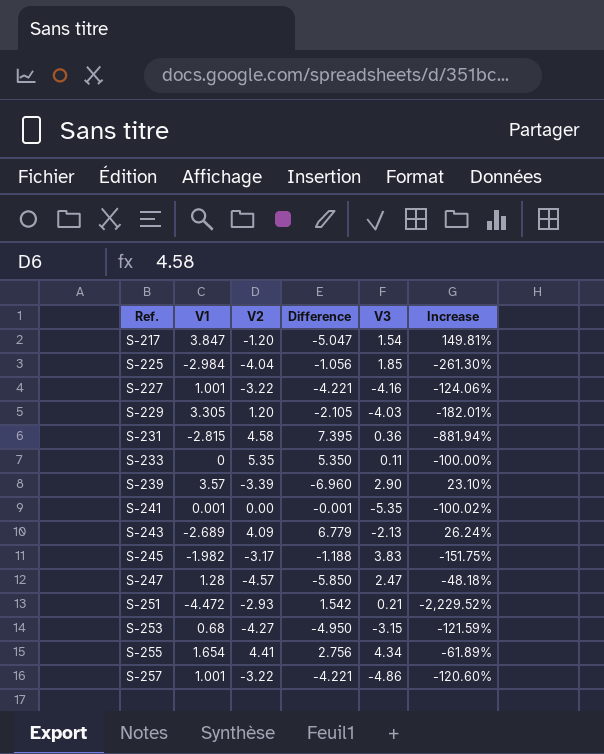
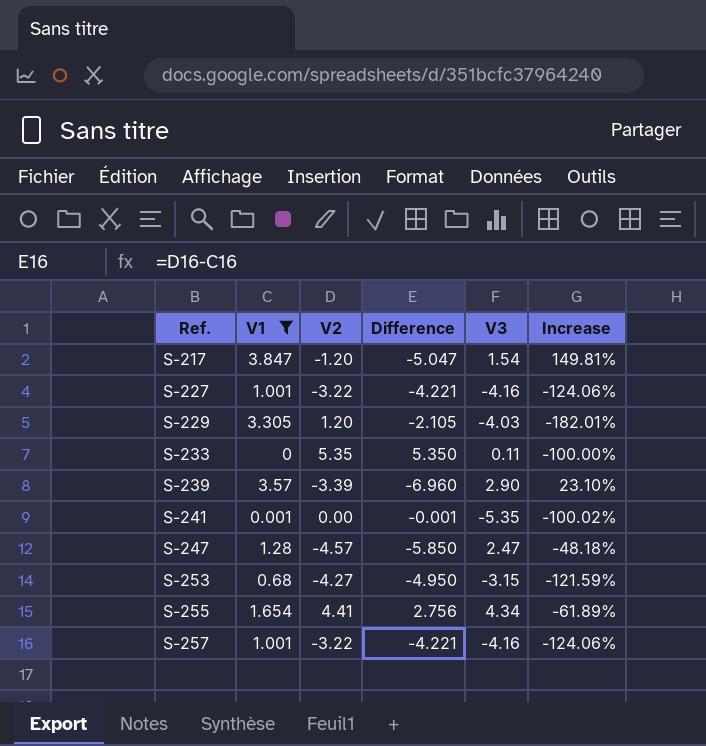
filter: none -> V1 >= 0
S-257 | V3: -4.86 -> -4.16
S-257 | Increase: -120.60% -> -124.06%

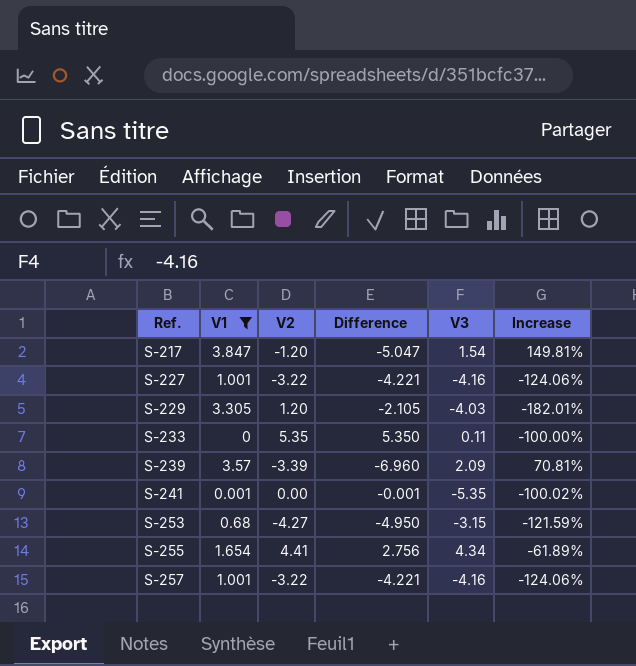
row S-247: 1.28 | -4.57 | -5.850 | 2.47 | -48.18% -> none
S-239 | V3: 2.90 -> 2.09
S-239 | Increase: 23.10% -> 70.81%

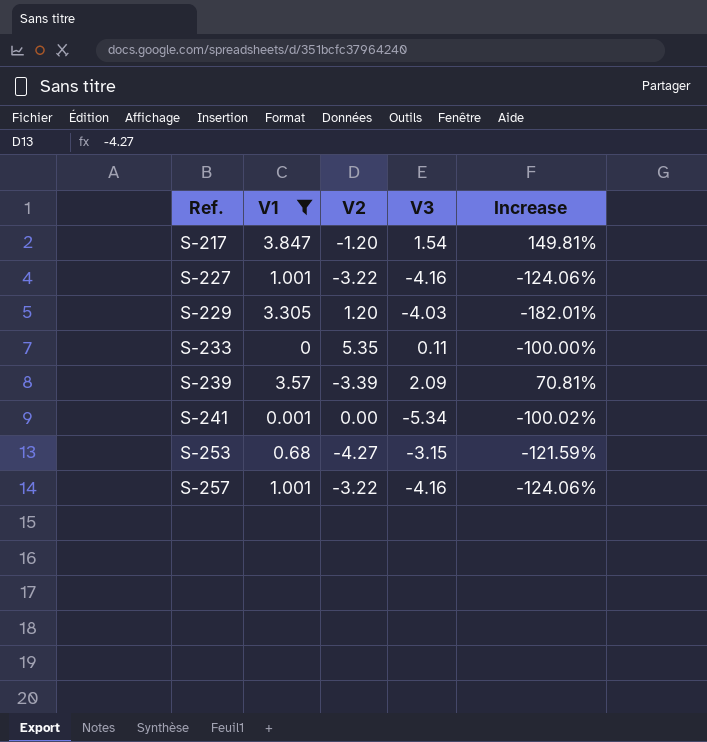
column Difference | formula: [V2] - [V1] -> none
row S-255: 1.654 | 4.41 | 2.756 | 4.34 | -61.89% -> none
S-241 | V3: -5.35 -> -5.34

